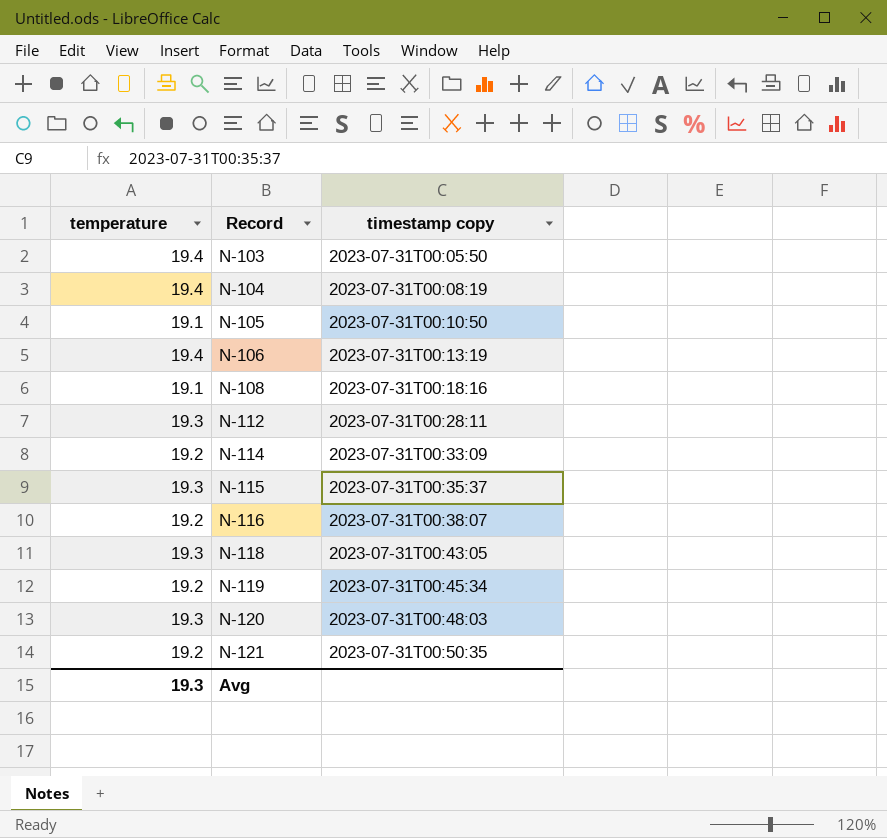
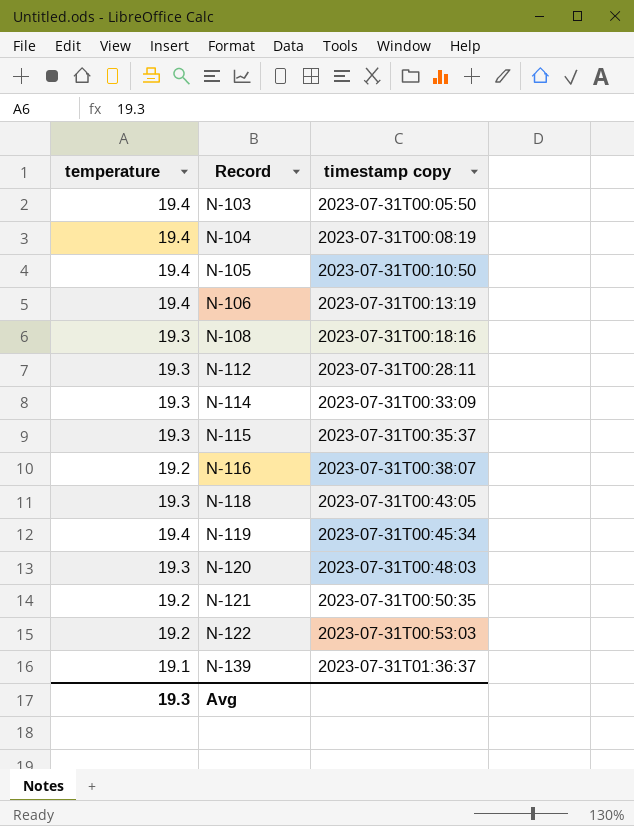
N-105 | temperature: 19.1 -> 19.4
N-108 | temperature: 19.1 -> 19.3
N-114 | temperature: 19.2 -> 19.3
N-119 | temperature: 19.2 -> 19.4
row N-122: none -> 19.2 | 2023-07-31T00:53:03
row N-139: none -> 19.1 | 2023-07-31T01:36:37

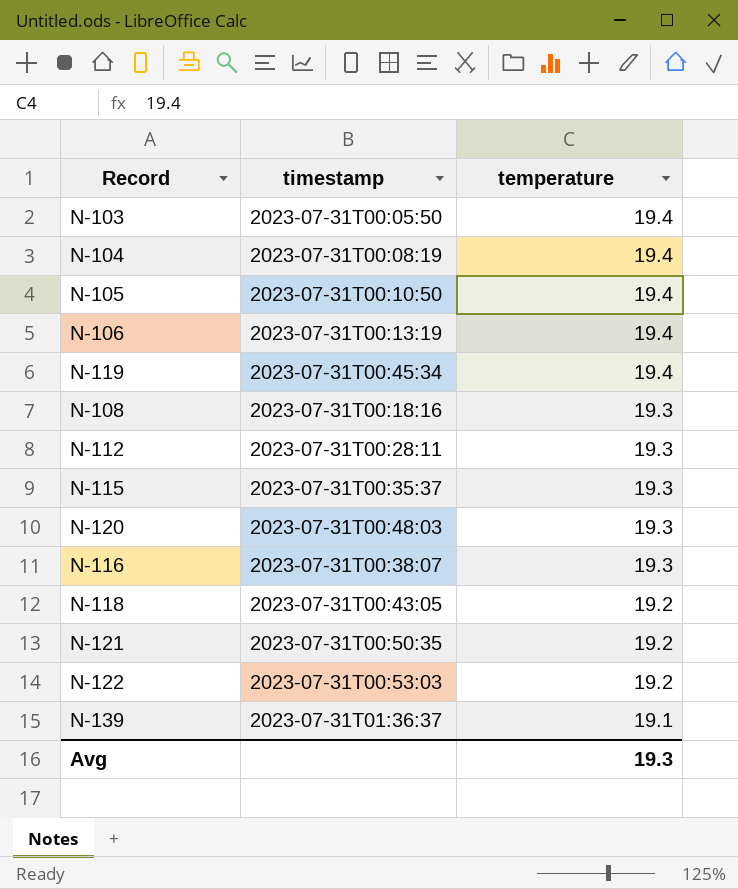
row order: Record ascending -> temperature descending
column name: timestamp copy -> timestamp
column temperature | position: 1 -> 3
row N-114: 19.3 | 2023-07-31T00:33:09 -> none
N-116 | temperature: 19.2 -> 19.3
N-118 | temperature: 19.3 -> 19.2

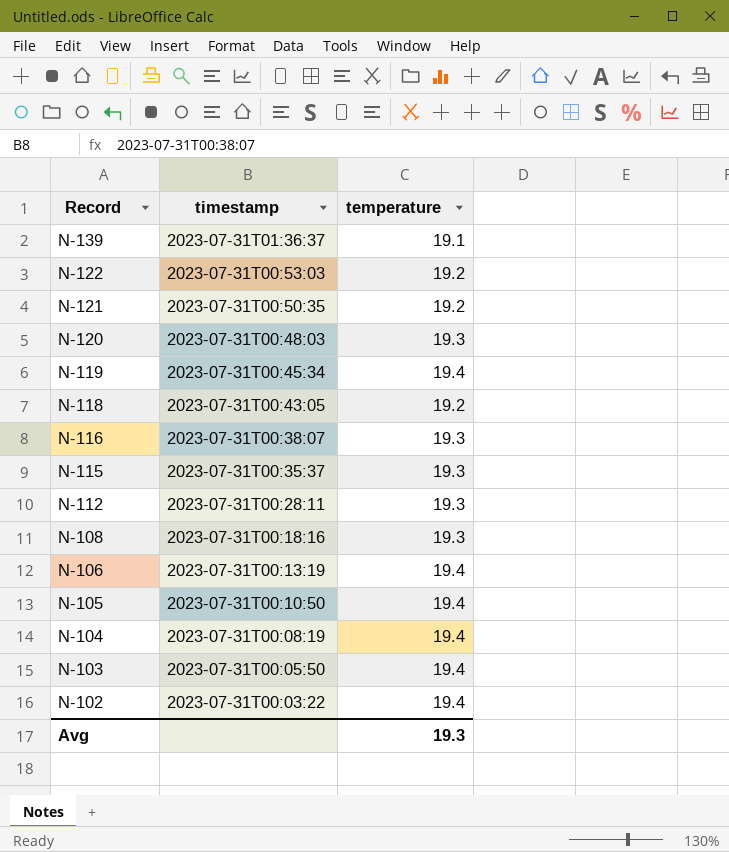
row order: temperature descending -> Record descending
row N-102: none -> 2023-07-31T00:03:22 | 19.4

